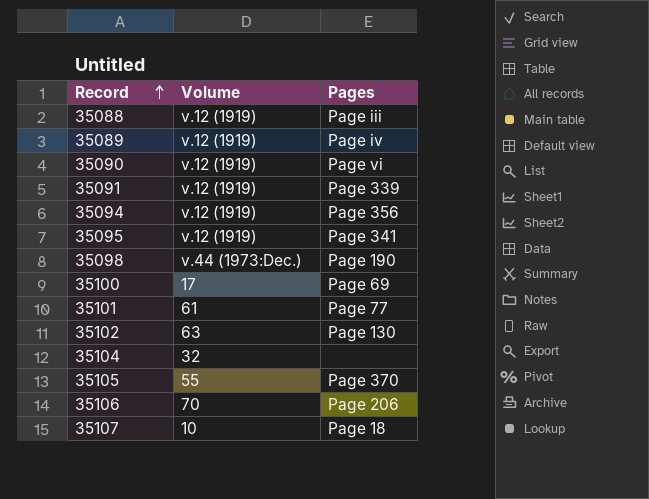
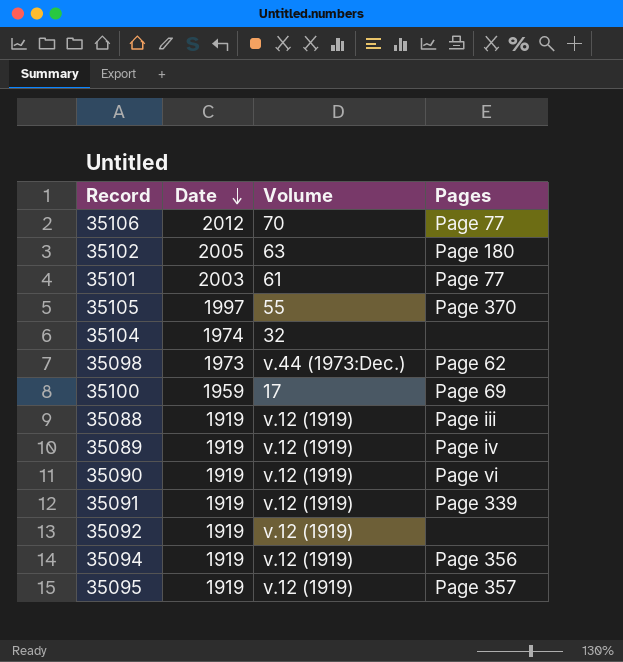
row order: Record ascending -> Date descending
column Date | position: none -> 2
row 35107: 10 | Page 18 -> none
35106 | Pages: Page 206 -> Page 77
35102 | Pages: Page 130 -> Page 180
35098 | Pages: Page 190 -> Page 62
row 35092: none -> 1919 | v.12 (1919) | none
35095 | Pages: Page 341 -> Page 357

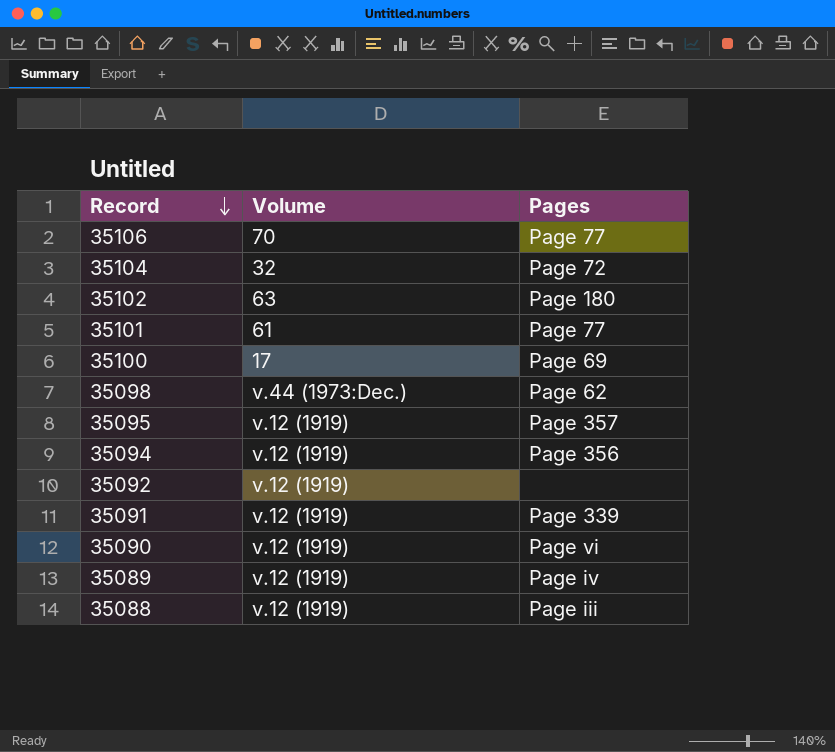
row order: Date descending -> Record descending
column Date | position: 2 -> none
row 35105: 1997 | 55 | Page 370 -> none
35104 | Pages: none -> Page 72

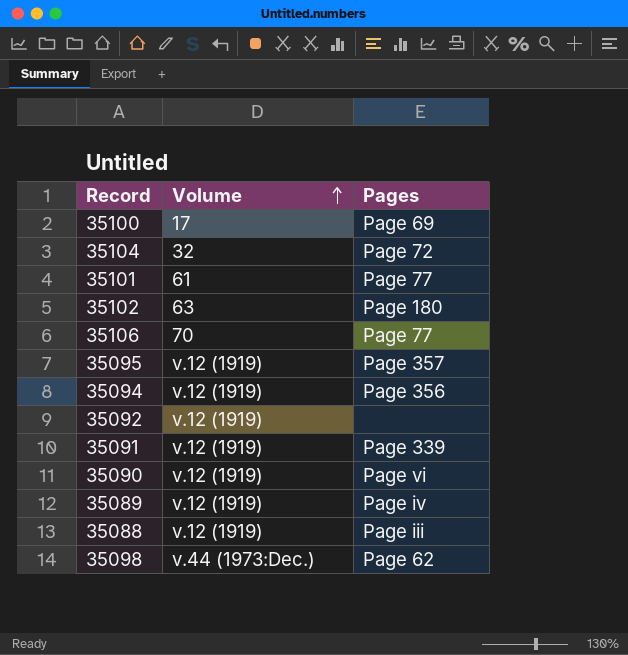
row order: Record descending -> Volume ascending

